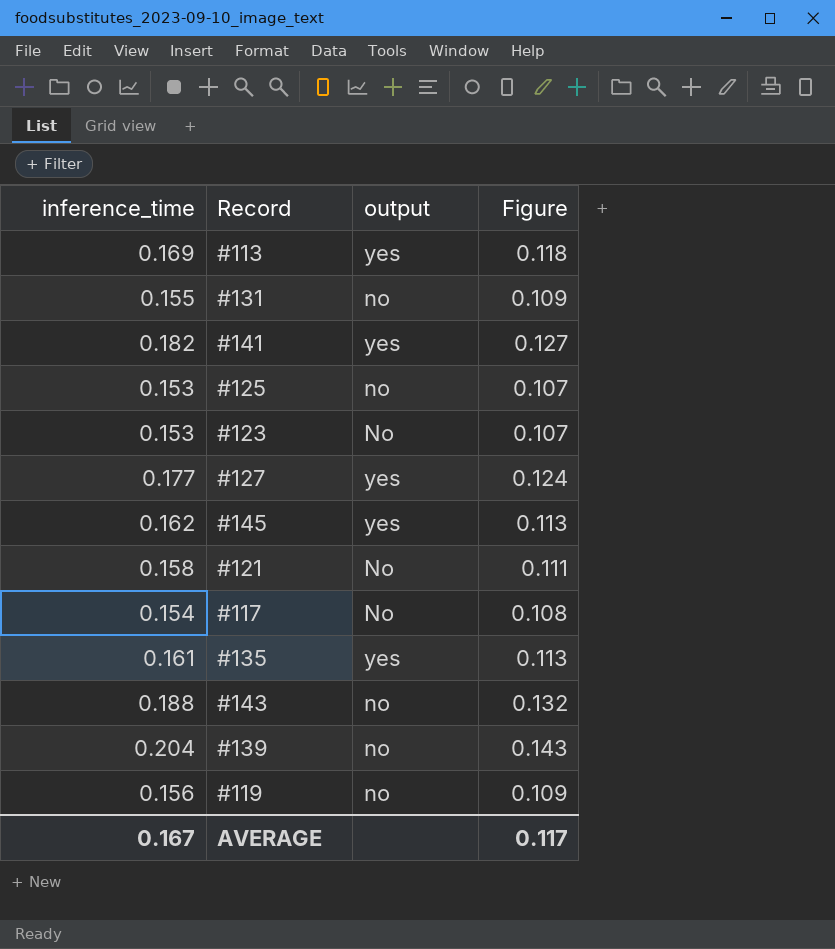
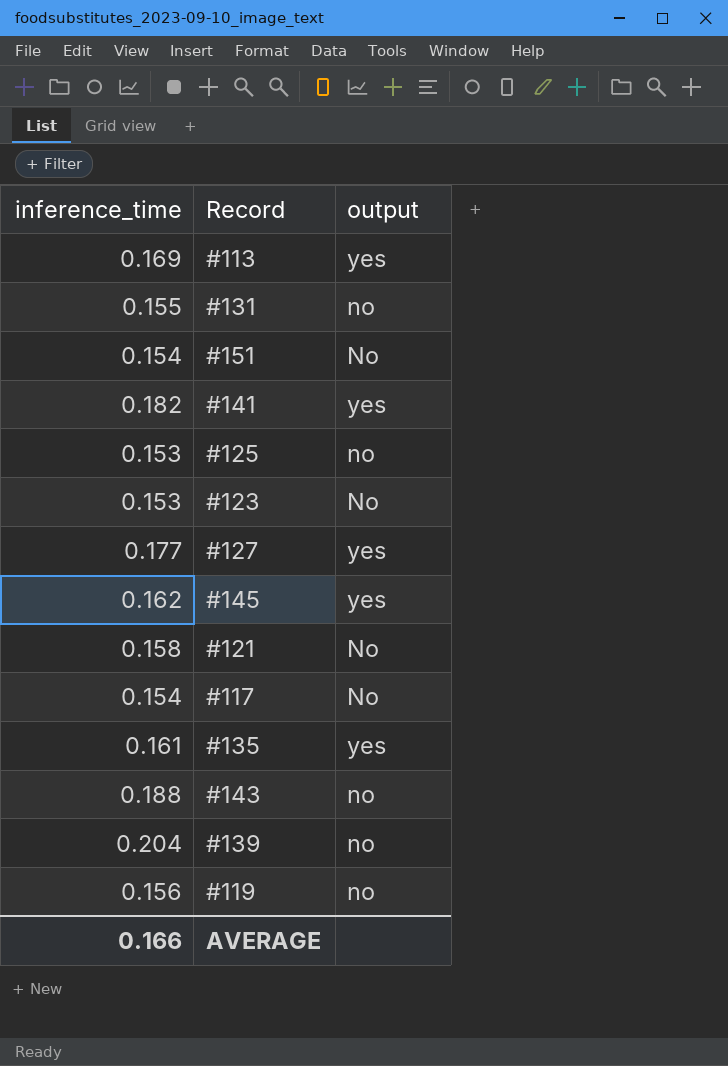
column Figure | formula: [inference_time] * 0.7 -> none
row #151: none -> 0.154 | No
AVERAGE | inference_time: 0.167 -> 0.166

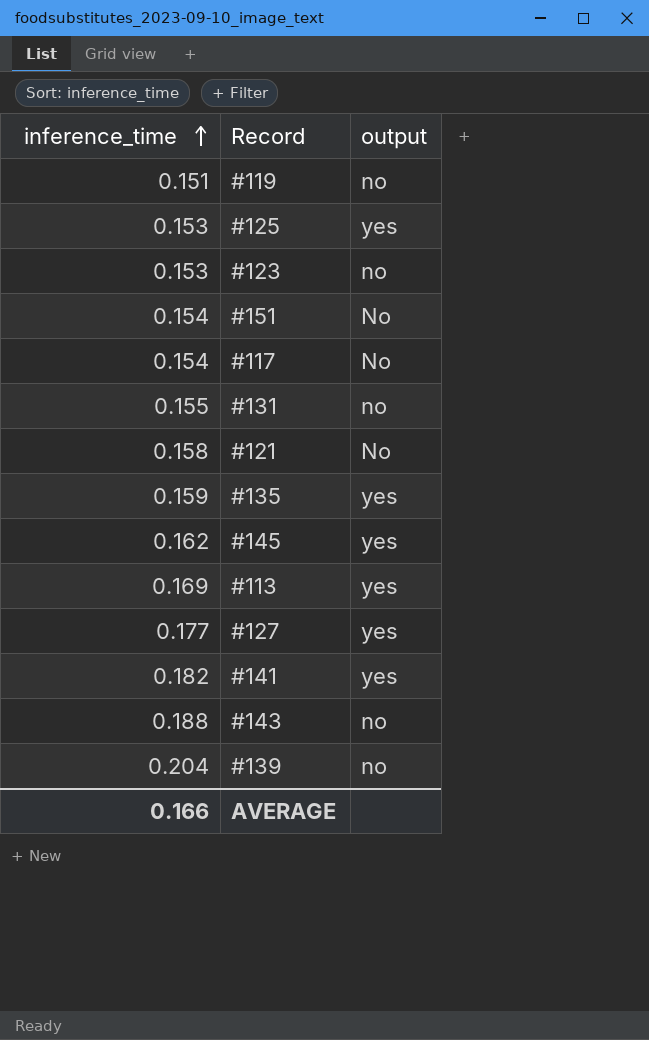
row order: none -> inference_time ascending
#119 | inference_time: 0.156 -> 0.151
#125 | output: no -> yes
#123 | output: No -> no
#135 | inference_time: 0.161 -> 0.159

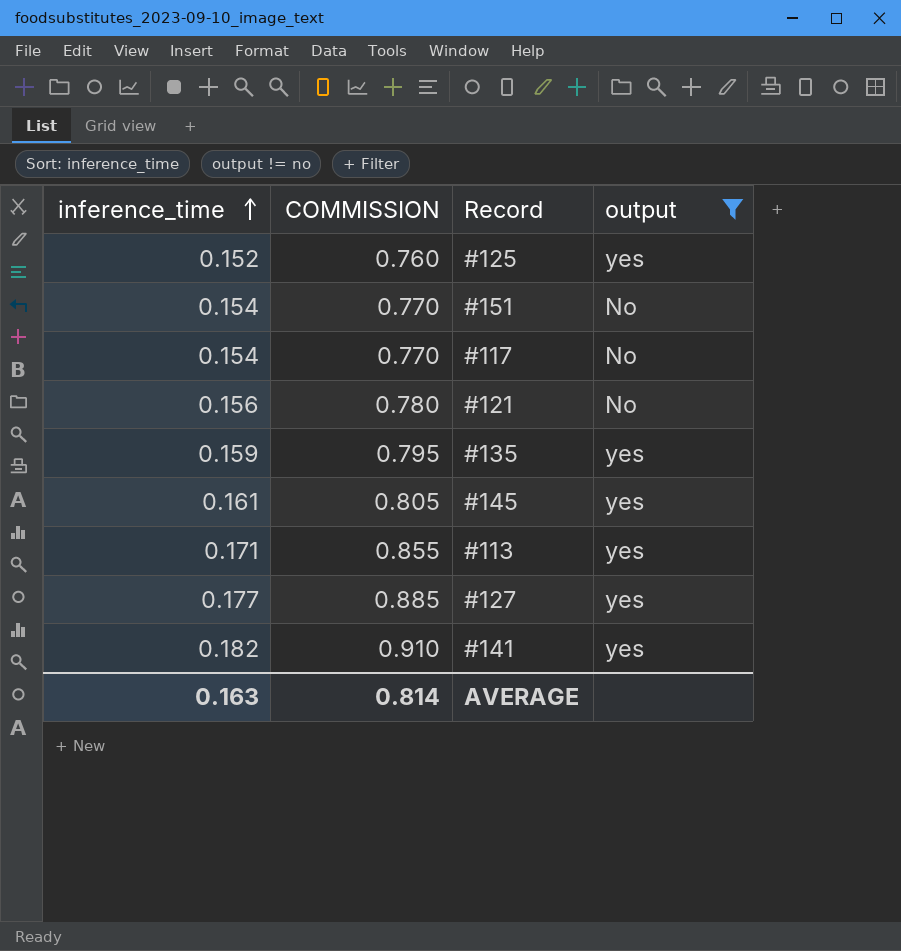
filter: none -> output != no
column COMMISSION | formula: none -> [inference_time] * 5
#125 | inference_time: 0.153 -> 0.152
#121 | inference_time: 0.158 -> 0.156
#145 | inference_time: 0.162 -> 0.161
#113 | inference_time: 0.169 -> 0.171
AVERAGE | inference_time: 0.166 -> 0.163

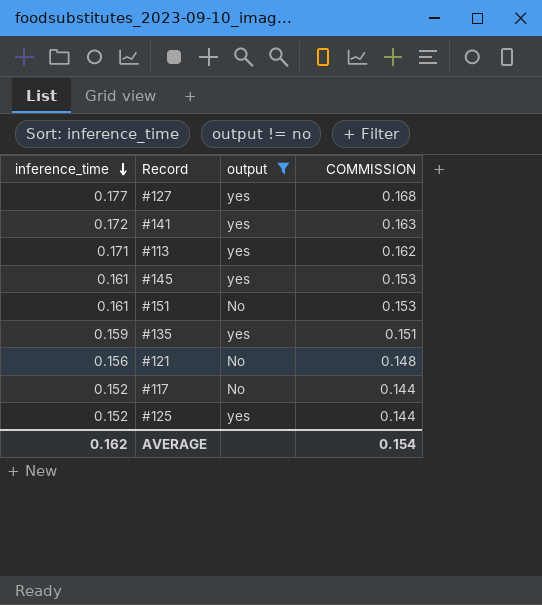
row order: inference_time ascending -> inference_time descending
column COMMISSION | formula: [inference_time] * 5 -> [inference_time] * 0.95
column COMMISSION | position: 2 -> 4
#141 | inference_time: 0.182 -> 0.172
#151 | inference_time: 0.154 -> 0.161
#117 | inference_time: 0.154 -> 0.152
AVERAGE | inference_time: 0.163 -> 0.162
AVERAGE | COMMISSION: 0.814 -> 0.154

